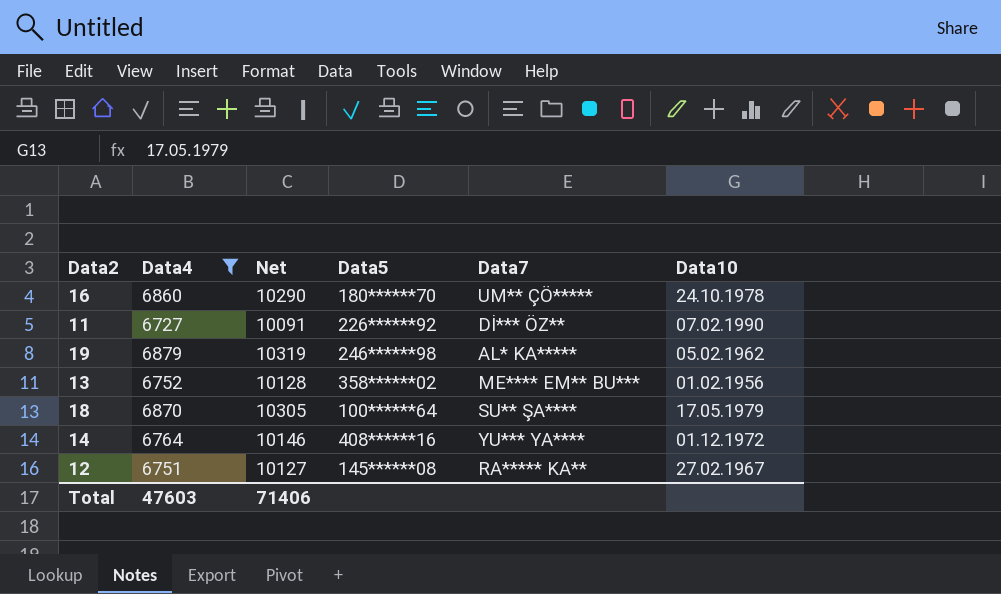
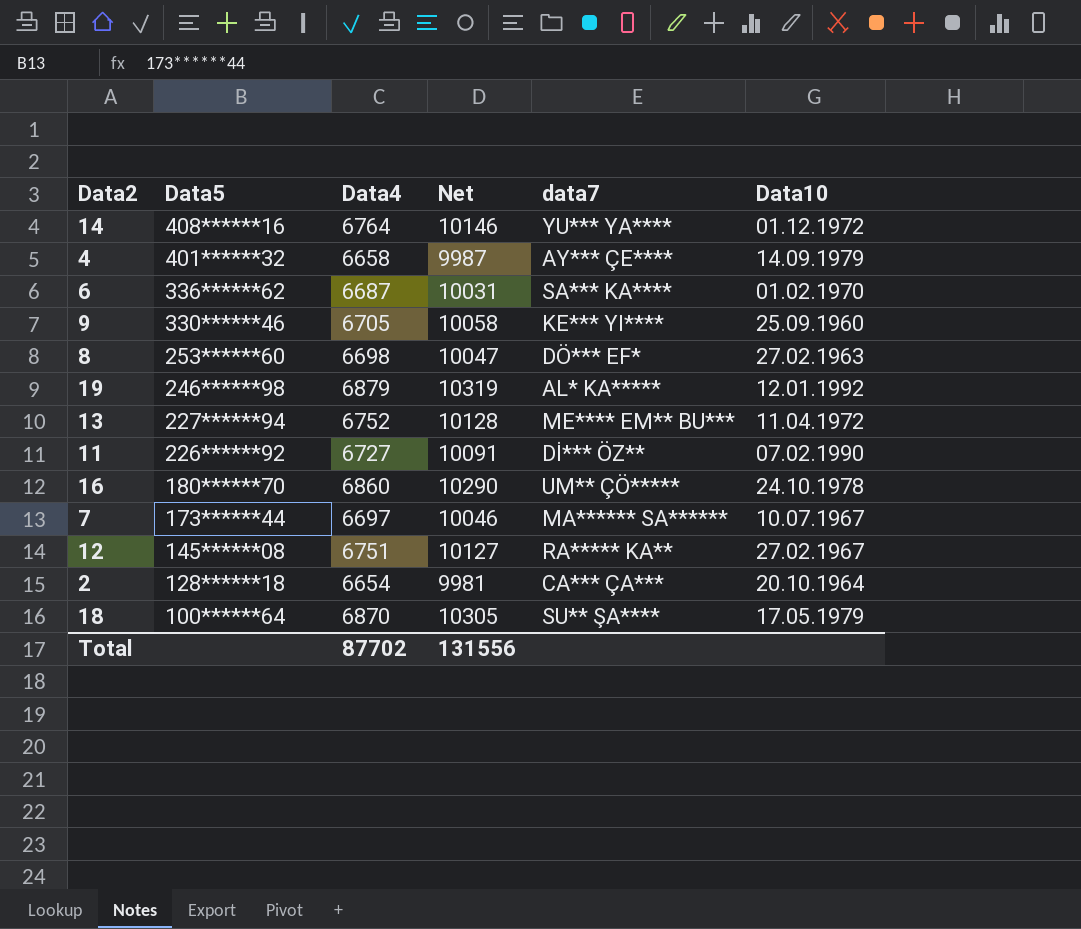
filter: Data4 >= 6727 -> none
row order: none -> Data5 descending
column Data5 | position: 4 -> 2
column name: Data7 -> data7
19 | Data10: 05.02.1962 -> 12.01.1992
13 | Data5: 358******02 -> 227******94
13 | Data10: 01.02.1956 -> 11.04.1972
Total | Data4: 47603 -> 87702
Total | Net: 71406 -> 131556

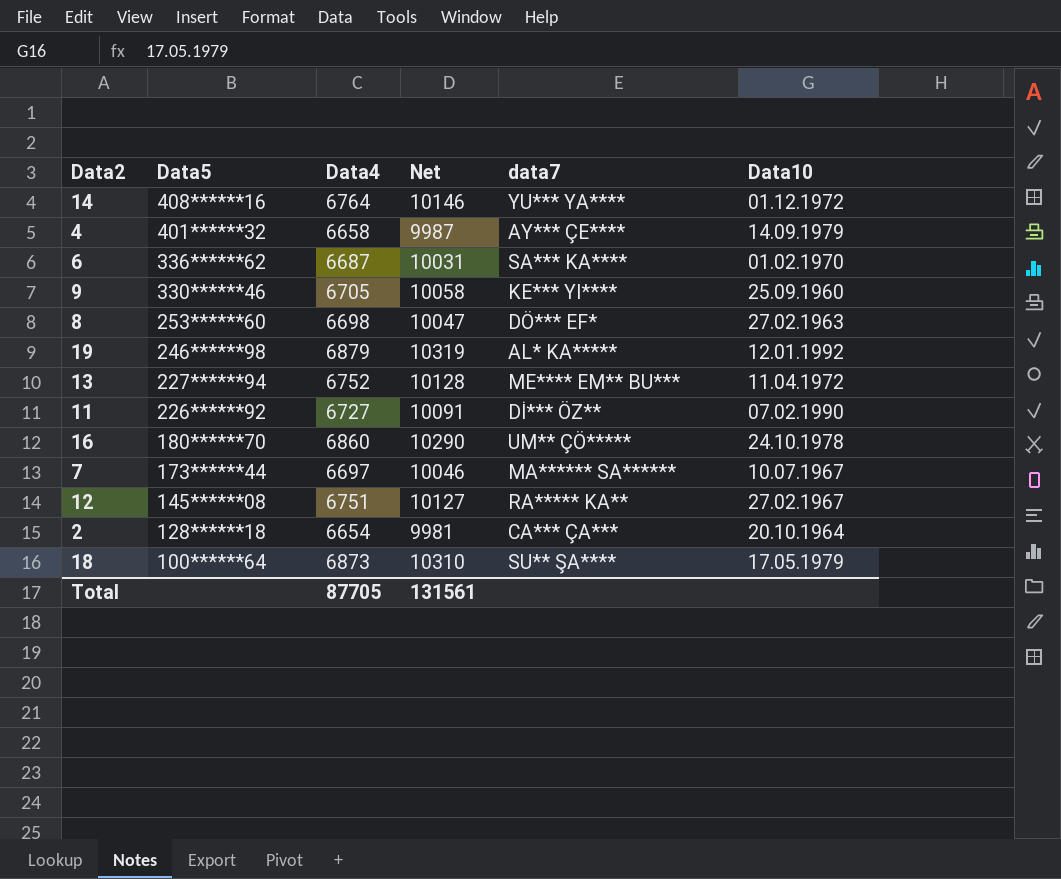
18 | Data4: 6870 -> 6873
18 | Net: 10305 -> 10310
Total | Data4: 87702 -> 87705
Total | Net: 131556 -> 131561

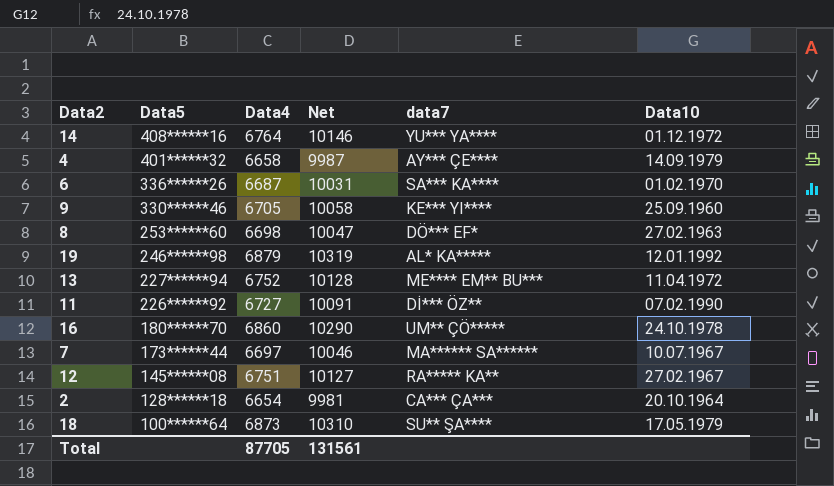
6 | Data5: 336******62 -> 336******26

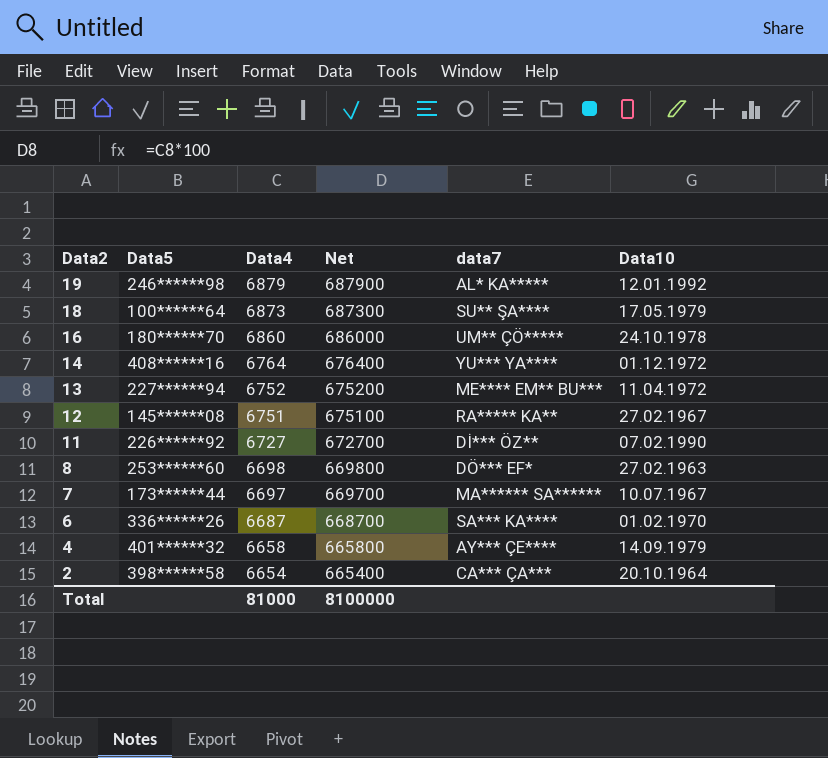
row order: Data5 descending -> Data2 descending
column Net | formula: [Data4] * 1.5 -> [Data4] * 100
row 9: 330******46 | 6705 | 10058 | KE*** YI**** | 25.09.1960 -> none
2 | Data5: 128******18 -> 398******58
Total | Data4: 87705 -> 81000
Total | Net: 131561 -> 8100000

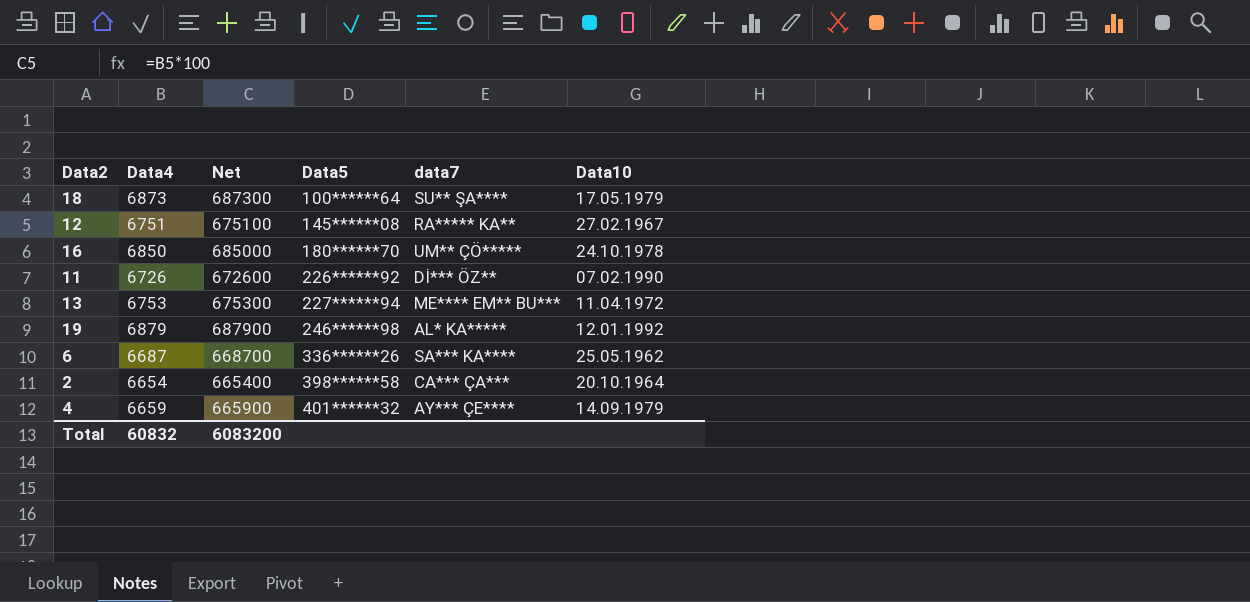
row order: Data2 descending -> Data5 ascending
column Data5 | position: 2 -> 4
row 14: 408******16 | 6764 | 676400 | YU*** YA**** | 01.12.1972 -> none
row 8: 253******60 | 6698 | 669800 | DÖ*** EF* | 27.02.1963 -> none
row 7: 173******44 | 6697 | 669700 | MA****** SA****** | 10.07.1967 -> none
16 | Data4: 6860 -> 6850
16 | Net: 686000 -> 685000
11 | Data4: 6727 -> 6726
11 | Net: 672700 -> 672600
13 | Data4: 6752 -> 6753
13 | Net: 675200 -> 675300
6 | Data10: 01.02.1970 -> 25.05.1962
4 | Data4: 6658 -> 6659
4 | Net: 665800 -> 665900
Total | Data4: 81000 -> 60832
Total | Net: 8100000 -> 6083200

